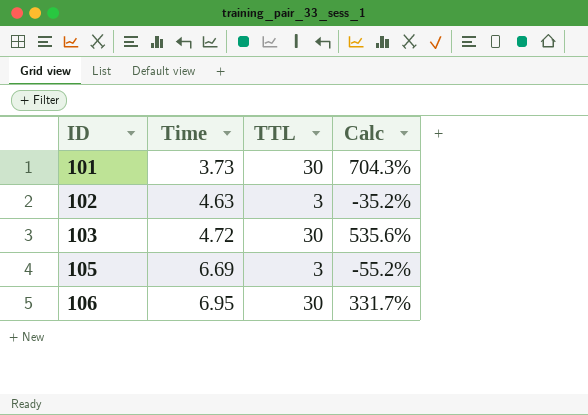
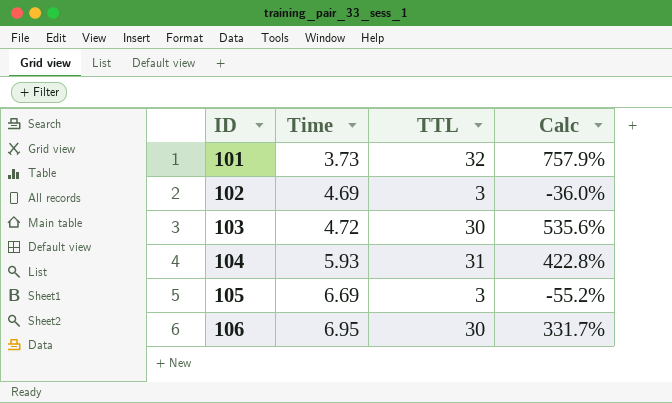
101 | TTL: 30 -> 32
101 | Calc: 704.3% -> 757.9%
102 | Time: 4.63 -> 4.69
102 | Calc: -35.2% -> -36.0%
row 104: none -> 5.93 | 31 | 422.8%

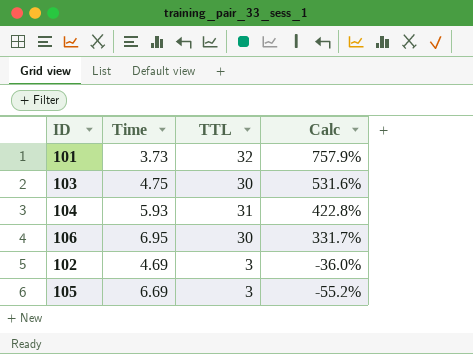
row order: ID ascending -> Calc descending
103 | Time: 4.72 -> 4.75
103 | Calc: 535.6% -> 531.6%

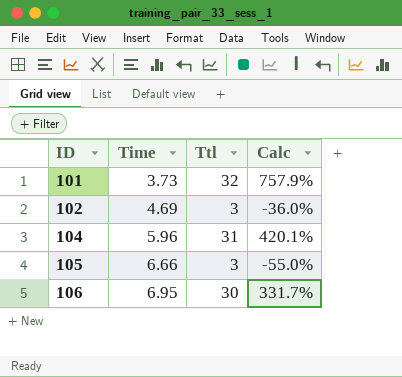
row order: Calc descending -> ID ascending
column name: TTL -> Ttl
row 103: 4.75 | 30 | 531.6% -> none
104 | Time: 5.93 -> 5.96
104 | Calc: 422.8% -> 420.1%
105 | Time: 6.69 -> 6.66
105 | Calc: -55.2% -> -55.0%

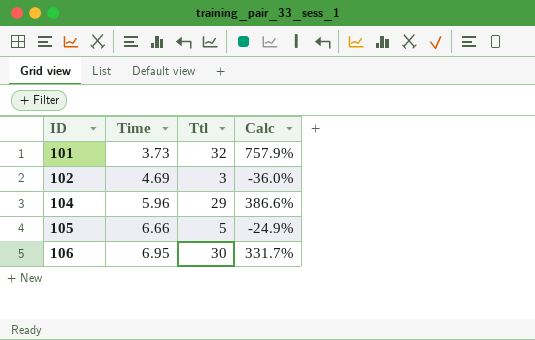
104 | Ttl: 31 -> 29
104 | Calc: 420.1% -> 386.6%
105 | Ttl: 3 -> 5
105 | Calc: -55.0% -> -24.9%

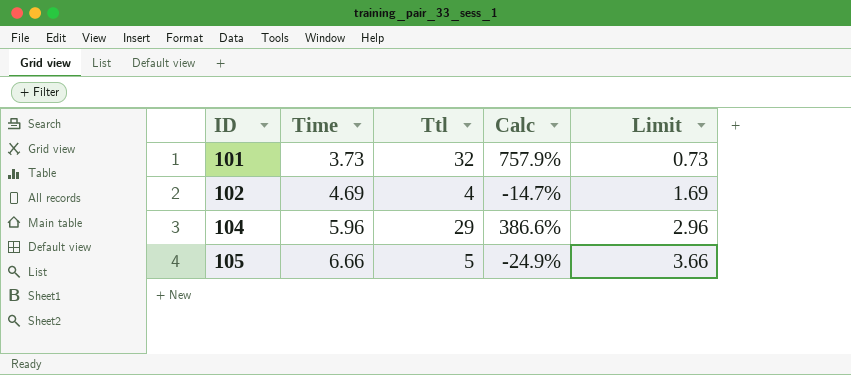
column Limit | formula: none -> [Time] - 3
row 106: 6.95 | 30 | 331.7% -> none
102 | Ttl: 3 -> 4
102 | Calc: -36.0% -> -14.7%

